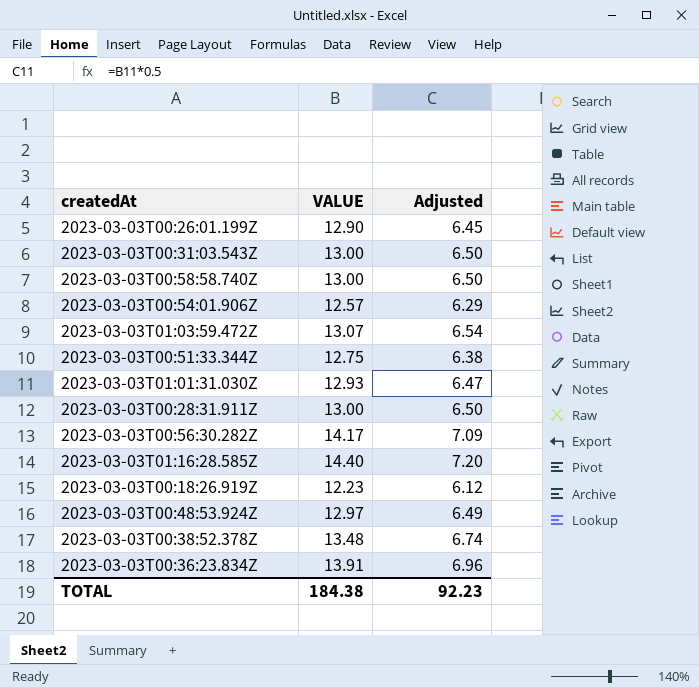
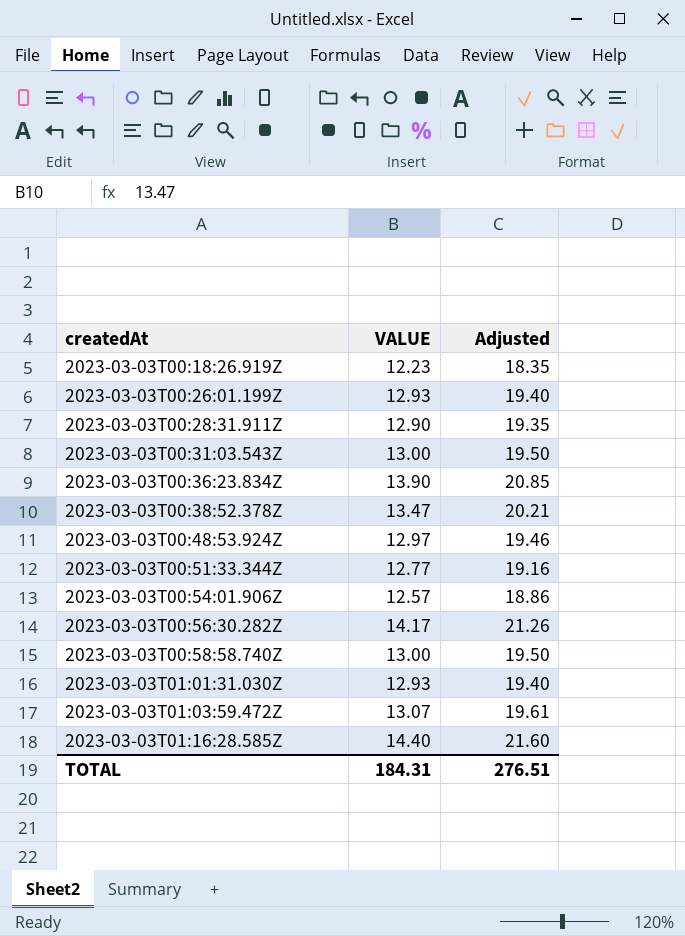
row order: none -> createdAt ascending
column Adjusted | formula: [VALUE] * 0.5 -> [VALUE] * 1.5
2023-03-03T00:26:01.199Z | VALUE: 12.90 -> 12.93
2023-03-03T00:28:31.911Z | VALUE: 13.00 -> 12.90
2023-03-03T00:36:23.834Z | VALUE: 13.91 -> 13.90
2023-03-03T00:38:52.378Z | VALUE: 13.48 -> 13.47
2023-03-03T00:51:33.344Z | VALUE: 12.75 -> 12.77
TOTAL | VALUE: 184.38 -> 184.31
TOTAL | Adjusted: 92.23 -> 276.51

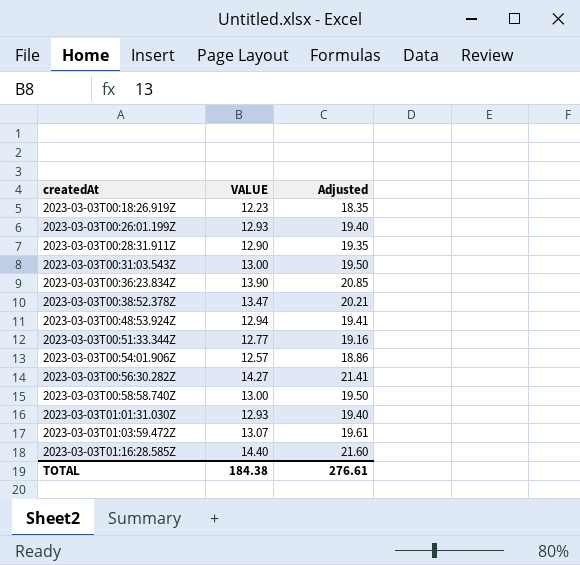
2023-03-03T00:48:53.924Z | VALUE: 12.97 -> 12.94
2023-03-03T00:48:53.924Z | Adjusted: 19.46 -> 19.41
2023-03-03T00:56:30.282Z | VALUE: 14.17 -> 14.27
2023-03-03T00:56:30.282Z | Adjusted: 21.26 -> 21.41
TOTAL | VALUE: 184.31 -> 184.38
TOTAL | Adjusted: 276.51 -> 276.61

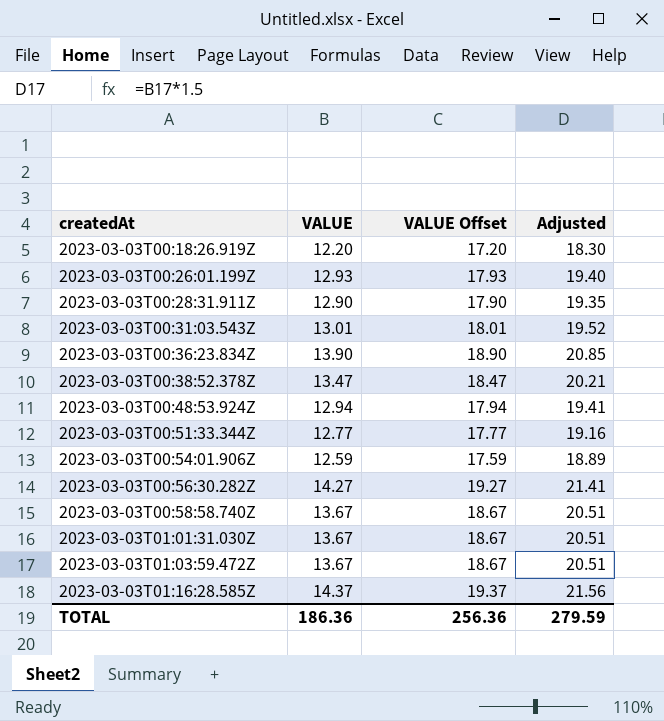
column VALUE Offset | formula: none -> [VALUE] + 5
2023-03-03T00:18:26.919Z | VALUE: 12.23 -> 12.20
2023-03-03T00:18:26.919Z | Adjusted: 18.35 -> 18.30
2023-03-03T00:31:03.543Z | VALUE: 13.00 -> 13.01
2023-03-03T00:31:03.543Z | Adjusted: 19.50 -> 19.52
2023-03-03T00:54:01.906Z | VALUE: 12.57 -> 12.59
2023-03-03T00:54:01.906Z | Adjusted: 18.86 -> 18.89
2023-03-03T00:58:58.740Z | VALUE: 13.00 -> 13.67
2023-03-03T00:58:58.740Z | Adjusted: 19.50 -> 20.51
2023-03-03T01:01:31.030Z | VALUE: 12.93 -> 13.67
2023-03-03T01:01:31.030Z | Adjusted: 19.40 -> 20.51
2023-03-03T01:03:59.472Z | VALUE: 13.07 -> 13.67
2023-03-03T01:03:59.472Z | Adjusted: 19.61 -> 20.51
2023-03-03T01:16:28.585Z | VALUE: 14.40 -> 14.37
2023-03-03T01:16:28.585Z | Adjusted: 21.60 -> 21.56
TOTAL | VALUE: 184.38 -> 186.36
TOTAL | Adjusted: 276.61 -> 279.59

